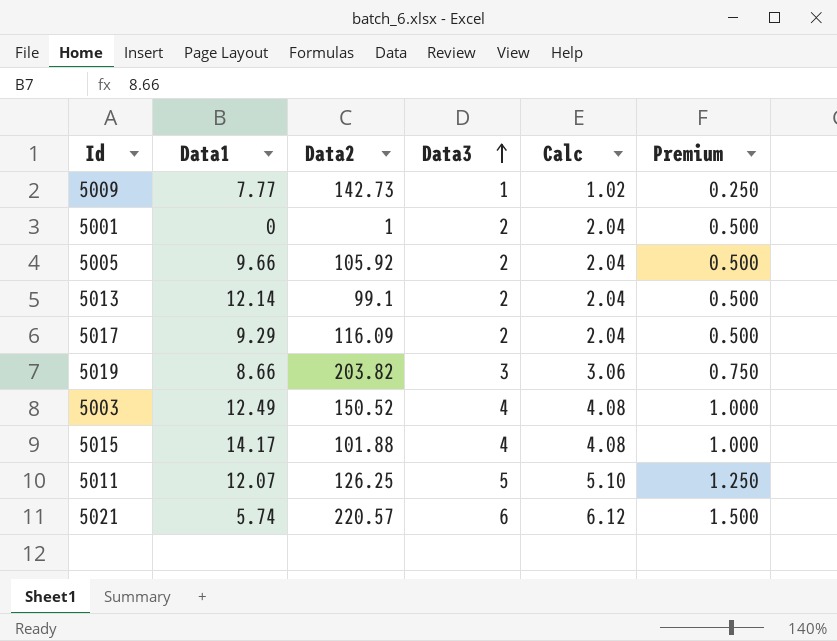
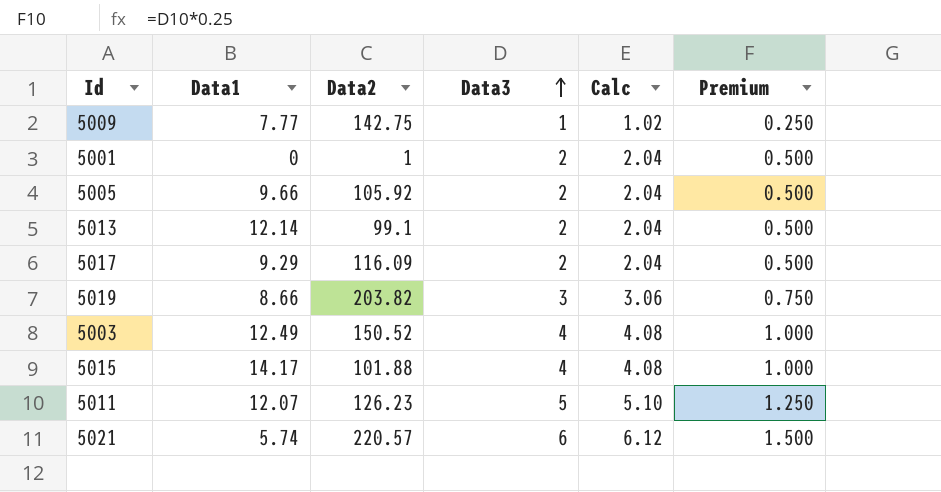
5009 | Data2: 142.73 -> 142.75
5011 | Data2: 126.25 -> 126.23

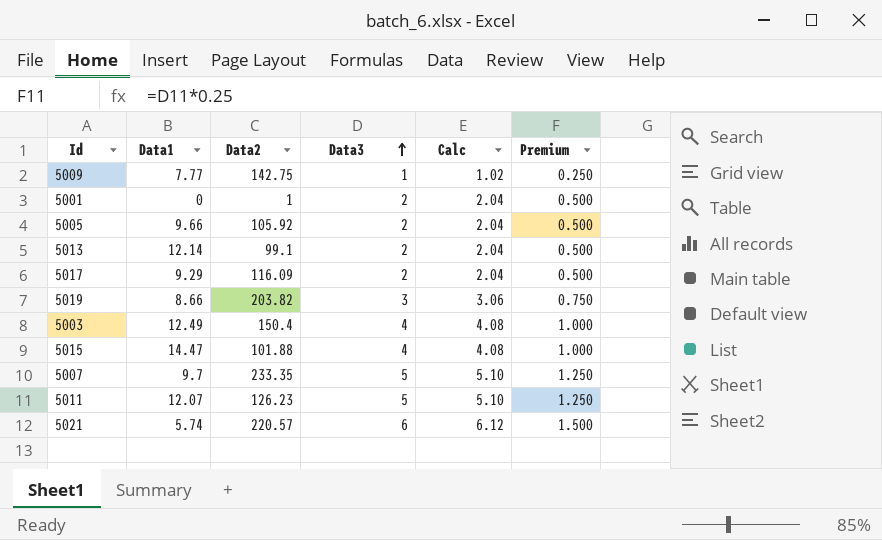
5003 | Data2: 150.52 -> 150.4
5015 | Data1: 14.17 -> 14.47
row 5007: none -> 9.7 | 233.35 | 5 | 5.10 | 1.250

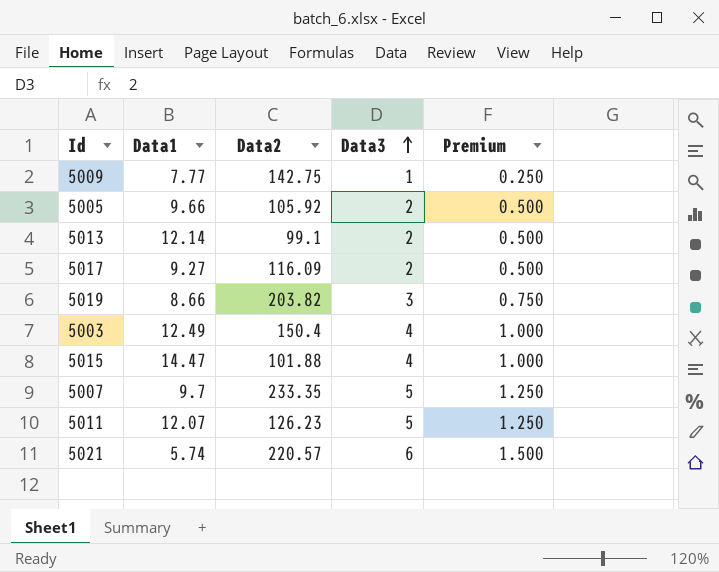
column Calc | formula: [Data3] * 1.02 -> none
row 5001: 0 | 1 | 2 | 2.04 | 0.500 -> none
5017 | Data1: 9.29 -> 9.27

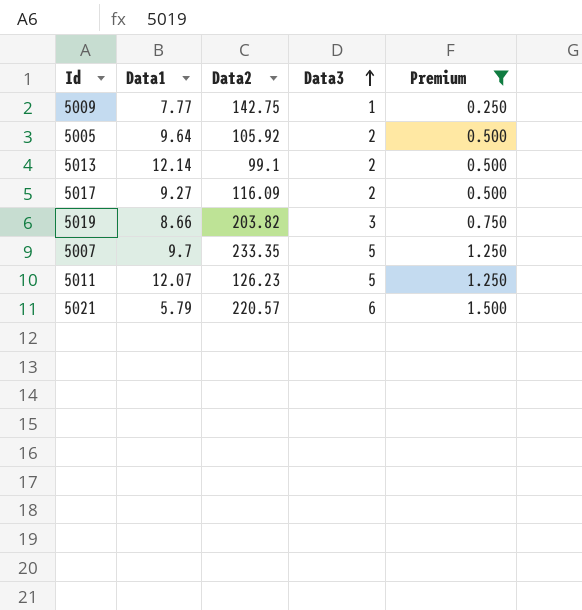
filter: none -> Premium != 1.000
5005 | Data1: 9.66 -> 9.64
5021 | Data1: 5.74 -> 5.79

